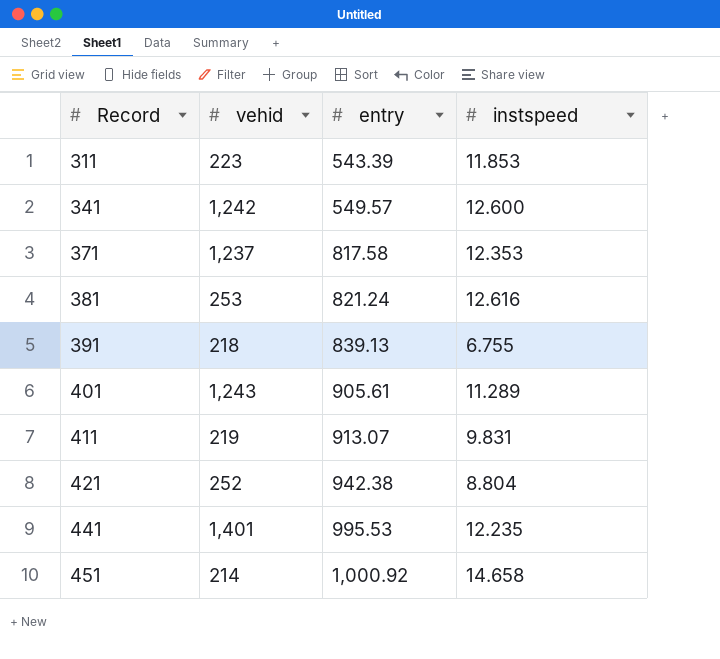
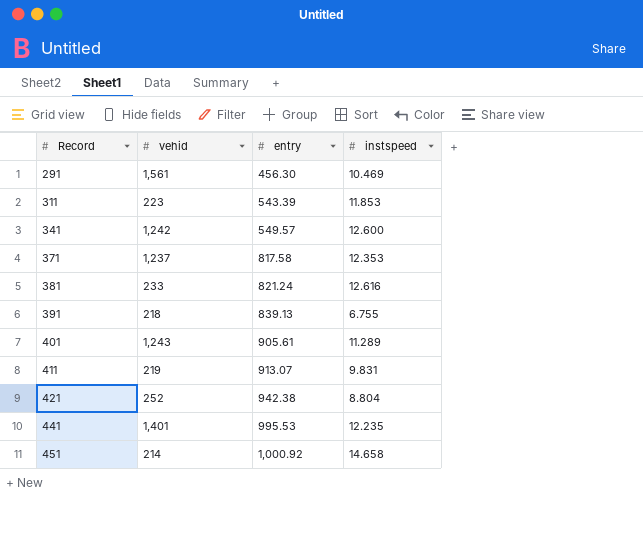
row 291: none -> 1,561 | 456.30 | 10.469
381 | vehid: 253 -> 233

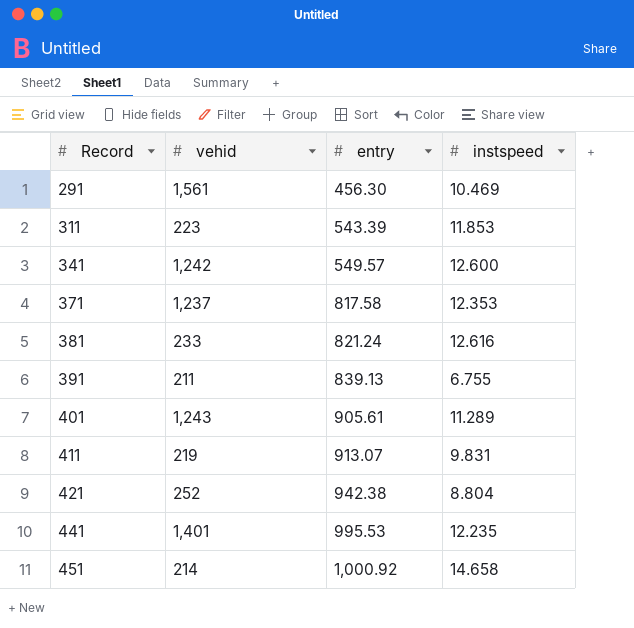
391 | vehid: 218 -> 211

